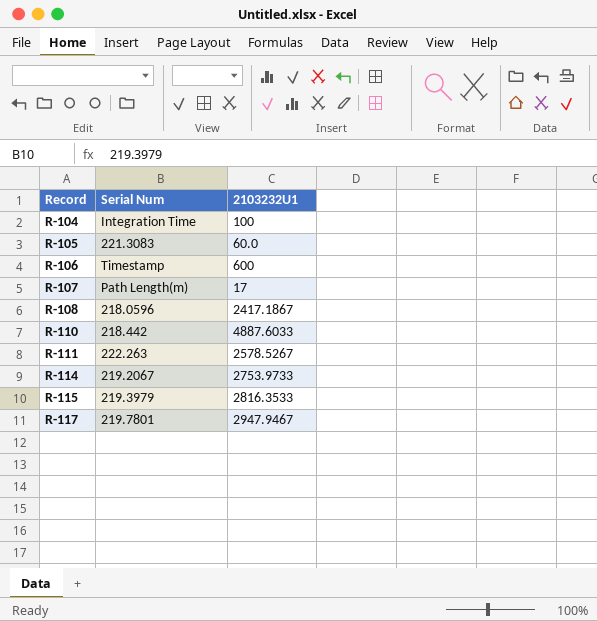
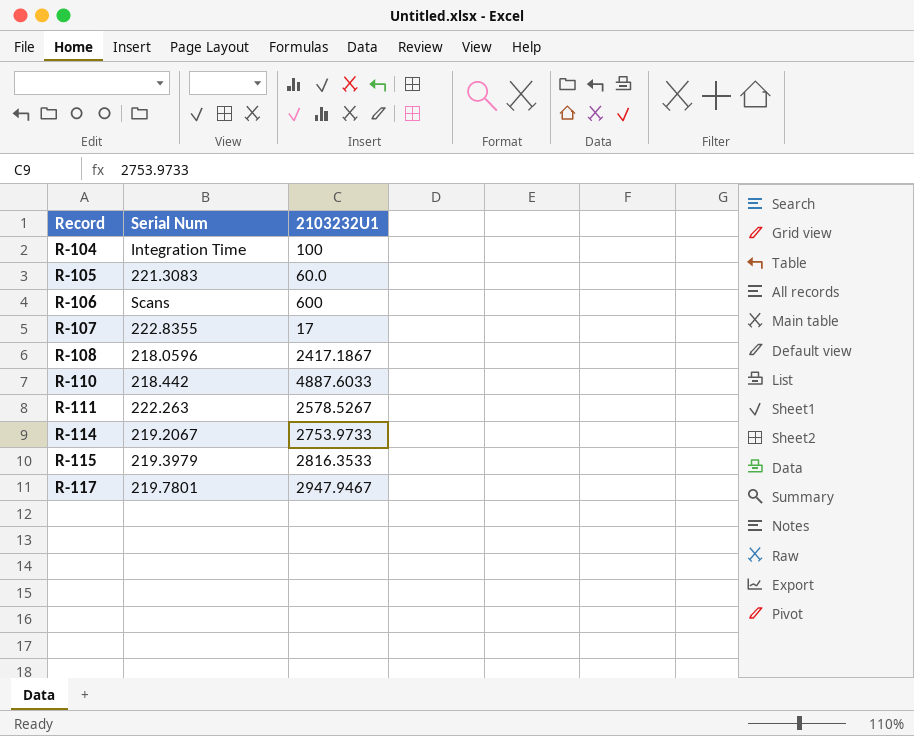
R-106 | Serial Num: Timestamp -> Scans
R-107 | Serial Num: Path Length(m) -> 222.8355

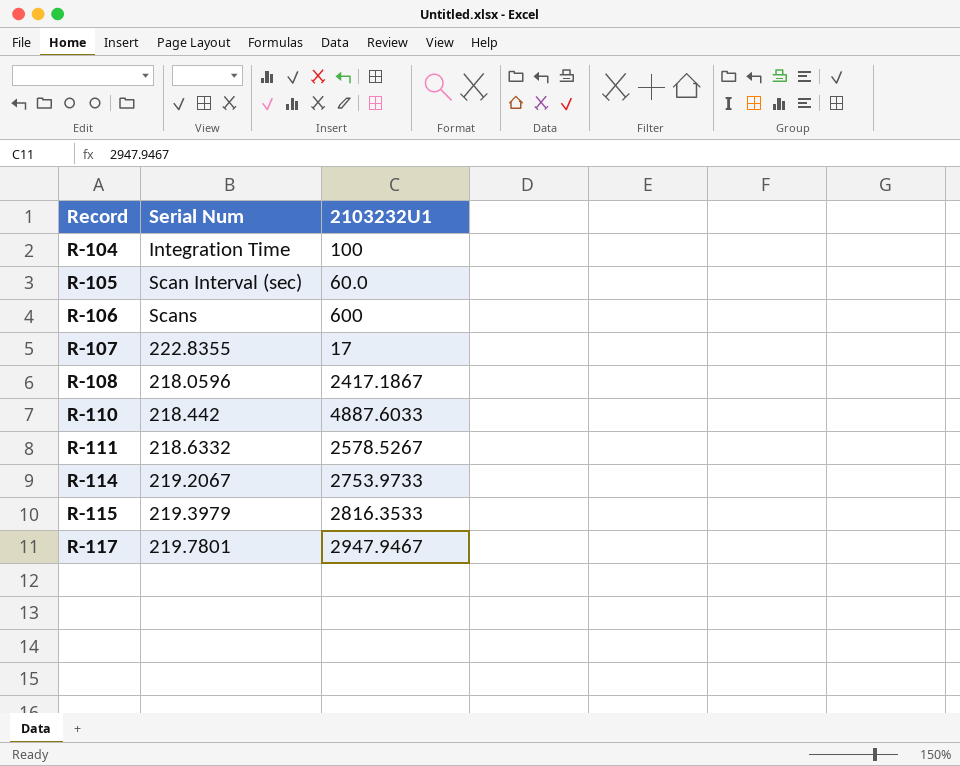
R-105 | Serial Num: 221.3083 -> Scan Interval (sec)
R-111 | Serial Num: 222.263 -> 218.6332

